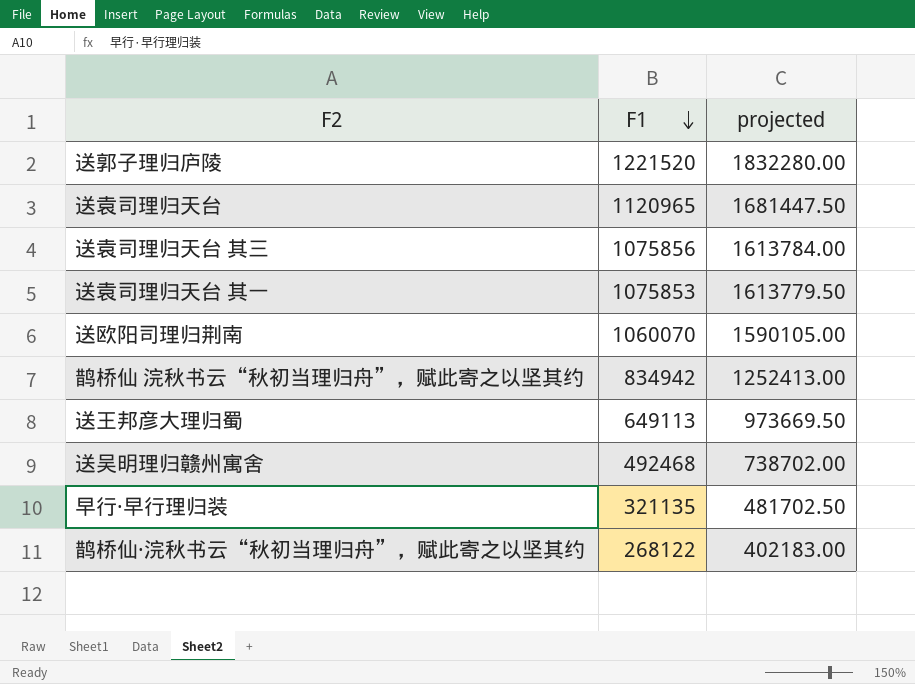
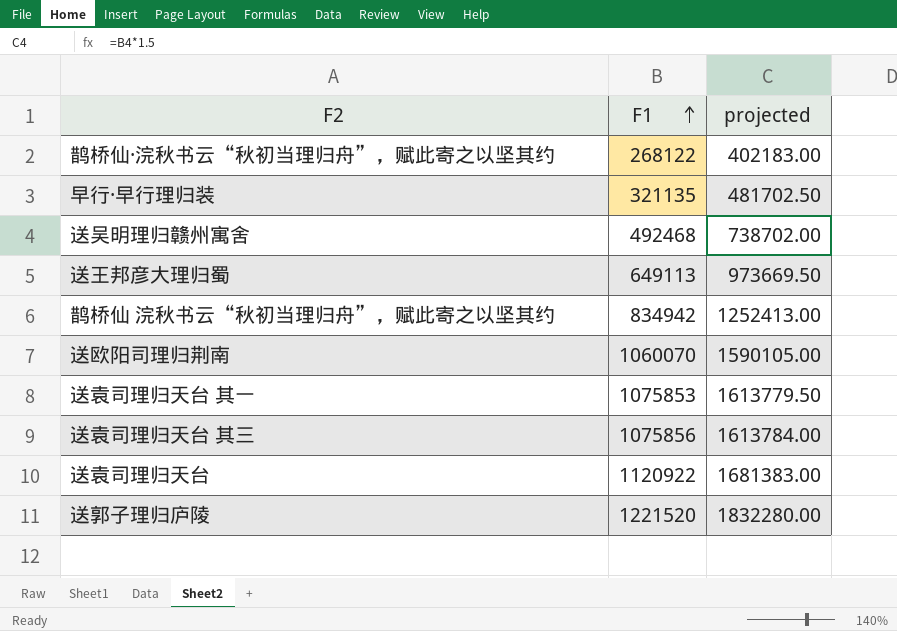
row order: F1 descending -> F1 ascending
送袁司理归天台 | F1: 1120965 -> 1120922
送袁司理归天台 | projected: 1681447.50 -> 1681383.00

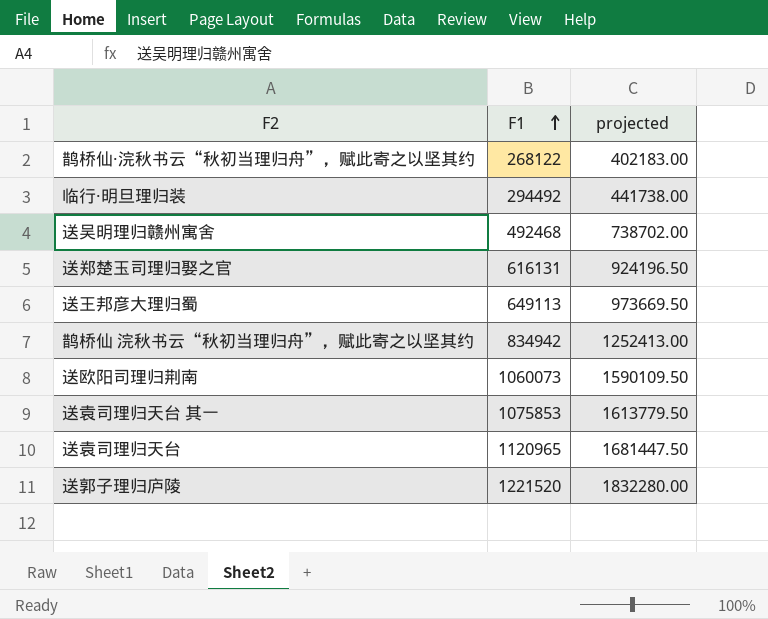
row 早行·早行理归装: 321135 | 481702.50 -> none
row 送袁司理归天台 其三: 1075856 | 1613784.00 -> none
row 临行·明旦理归装: none -> 294492 | 441738.00
row 送郑楚玉司理归娶之官: none -> 616131 | 924196.50
送欧阳司理归荆南 | F1: 1060070 -> 1060073
送欧阳司理归荆南 | projected: 1590105.00 -> 1590109.50
送袁司理归天台 | F1: 1120922 -> 1120965
送袁司理归天台 | projected: 1681383.00 -> 1681447.50

